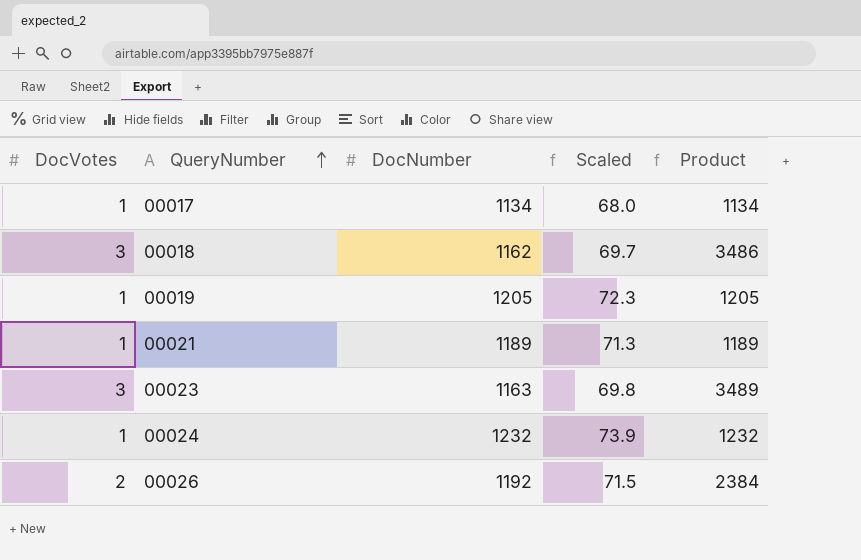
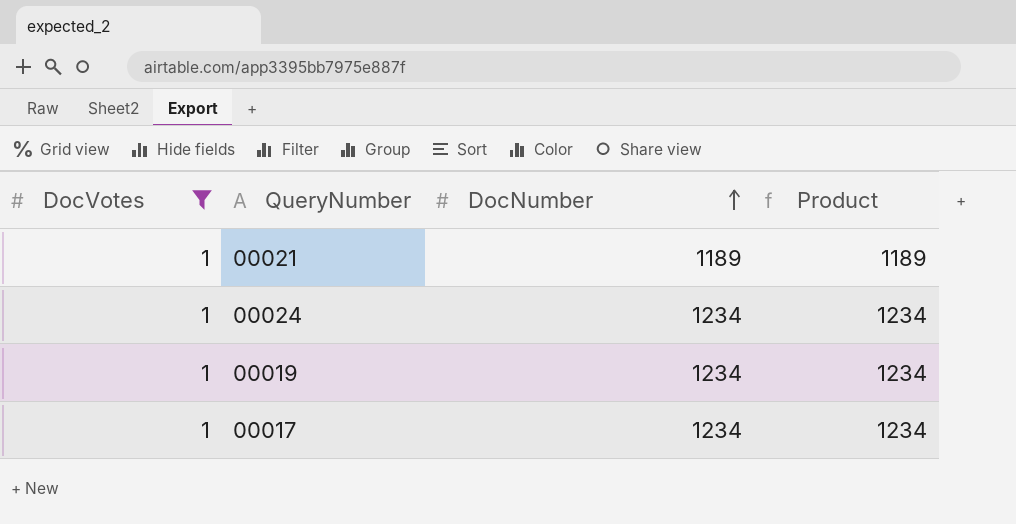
filter: none -> DocVotes = 1
row order: QueryNumber ascending -> DocNumber ascending
column Scaled | formula: [DocNumber] * 0.06 -> none
00024 | DocNumber: 1232 -> 1234
00024 | Product: 1232 -> 1234
00019 | DocNumber: 1205 -> 1234
00019 | Product: 1205 -> 1234
00017 | DocNumber: 1134 -> 1234
00017 | Product: 1134 -> 1234

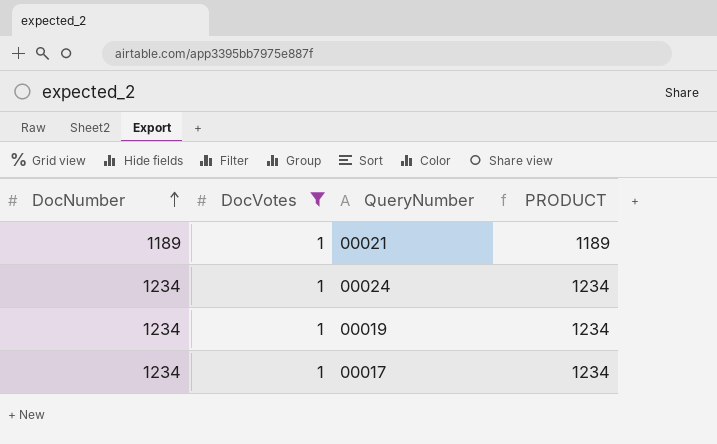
column DocNumber | position: 3 -> 1
column name: Product -> PRODUCT

